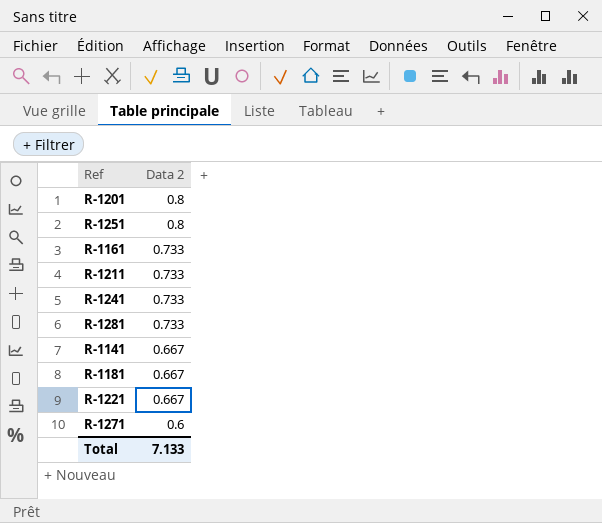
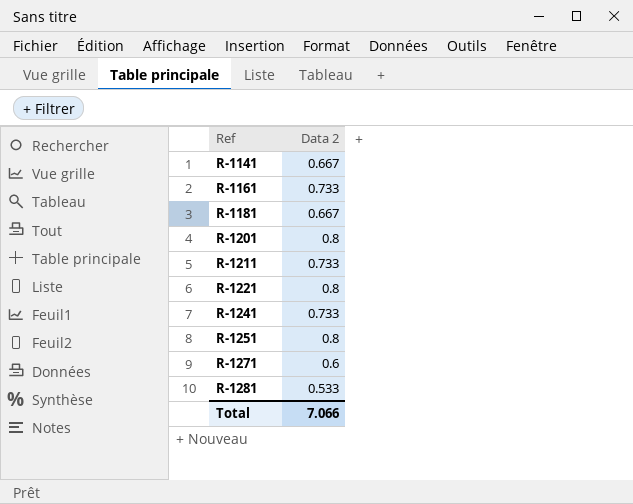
row order: Data 2 descending -> Ref ascending
R-1221 | Data 2: 0.667 -> 0.8
R-1281 | Data 2: 0.733 -> 0.533
Total | Data 2: 7.133 -> 7.066

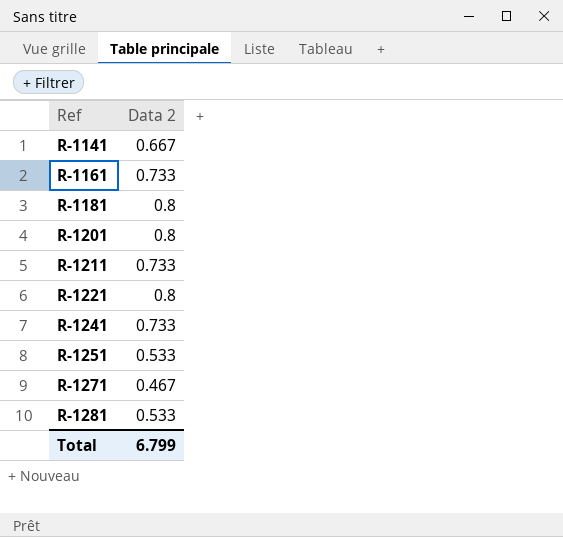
R-1181 | Data 2: 0.667 -> 0.8
R-1251 | Data 2: 0.8 -> 0.533
R-1271 | Data 2: 0.6 -> 0.467
Total | Data 2: 7.066 -> 6.799

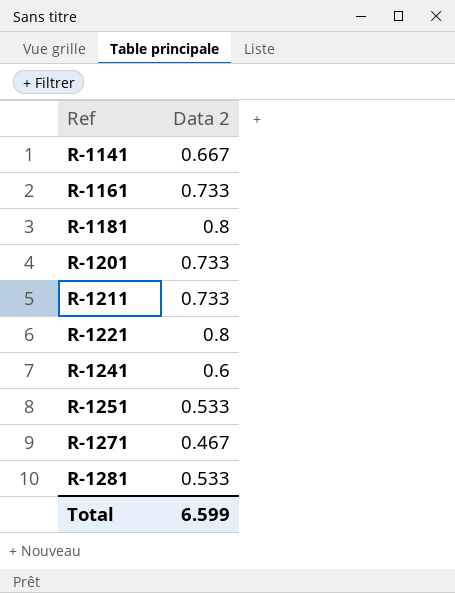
R-1201 | Data 2: 0.8 -> 0.733
R-1241 | Data 2: 0.733 -> 0.6
Total | Data 2: 6.799 -> 6.599

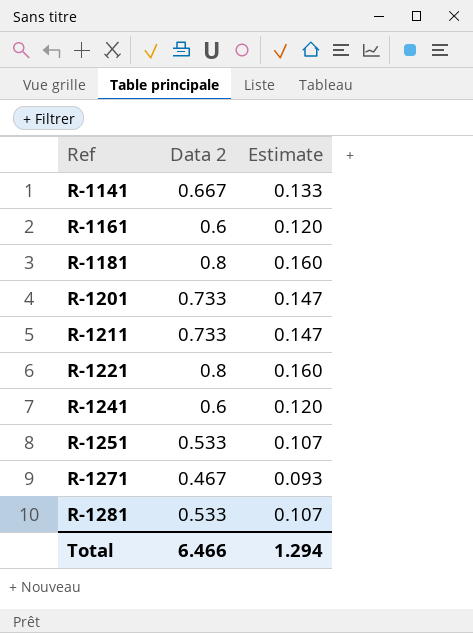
column Estimate | formula: none -> [Data 2] * 0.2
R-1161 | Data 2: 0.733 -> 0.6
Total | Data 2: 6.599 -> 6.466

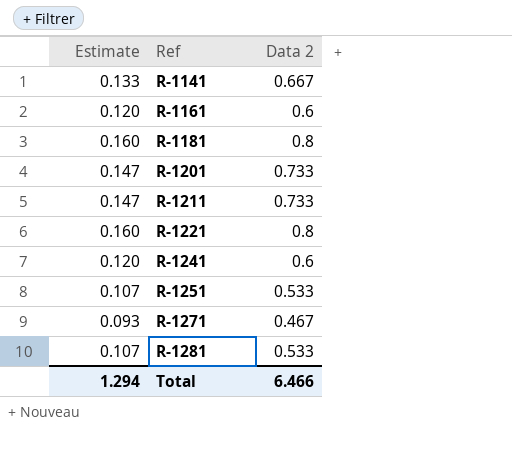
column Estimate | position: 3 -> 1

